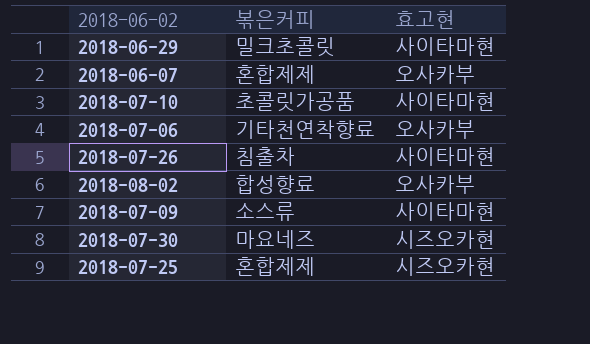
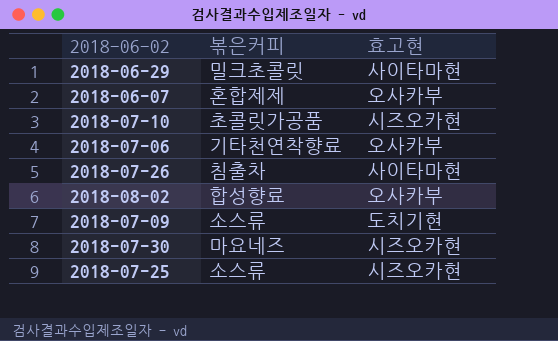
2018-07-10 | 효고현: 사이타마현 -> 시즈오카현
2018-07-09 | 효고현: 사이타마현 -> 도치기현
2018-07-25 | 볶은커피: 혼합제제 -> 소스류

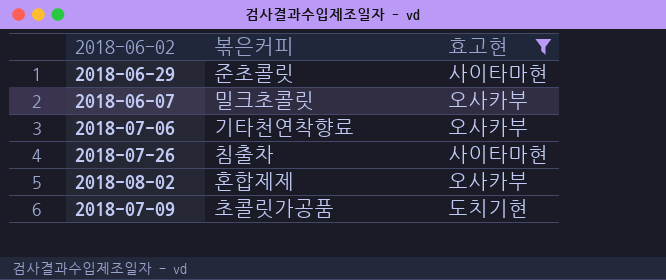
filter: none -> 효고현 != 시즈오카현
2018-06-29 | 볶은커피: 밀크초콜릿 -> 준초콜릿
2018-06-07 | 볶은커피: 혼합제제 -> 밀크초콜릿
2018-08-02 | 볶은커피: 합성향료 -> 혼합제제
2018-07-09 | 볶은커피: 소스류 -> 초콜릿가공품

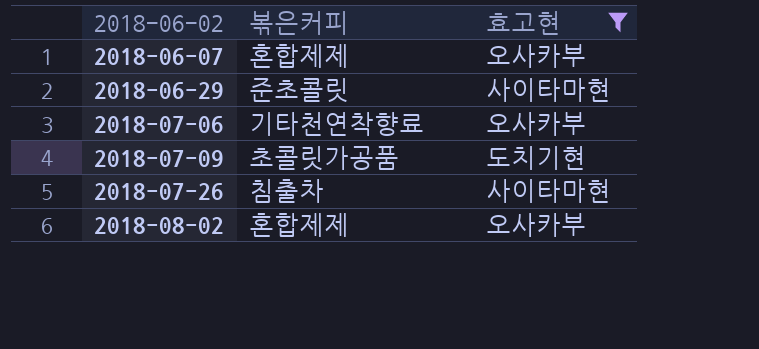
row order: none -> 2018-06-02 ascending
2018-06-07 | 볶은커피: 밀크초콜릿 -> 혼합제제

